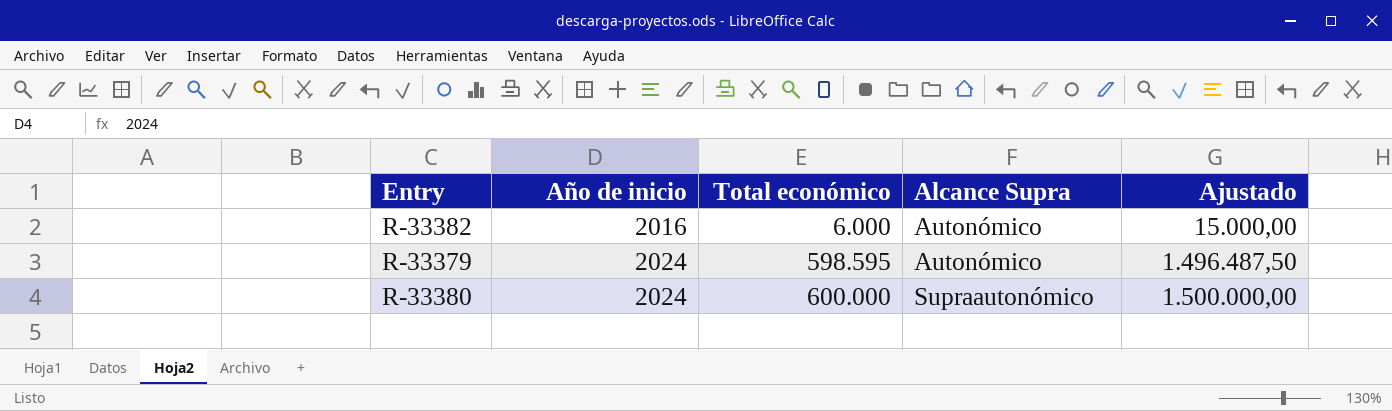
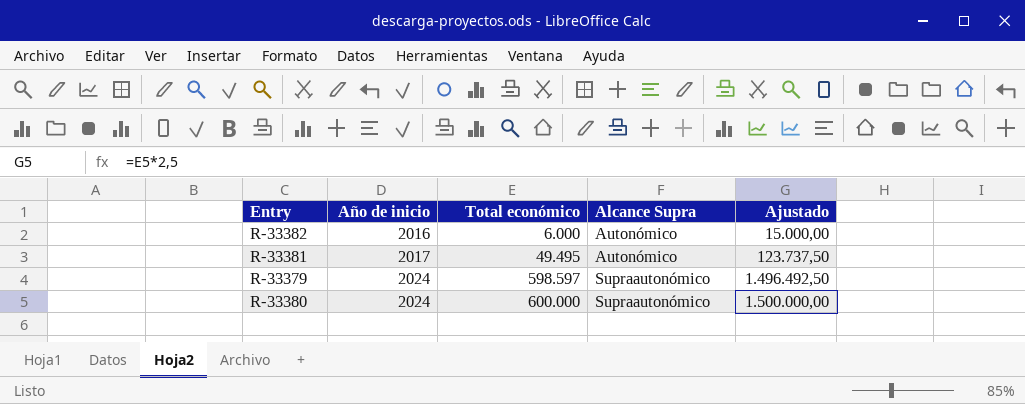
row R-33381: none -> 2017 | 49.495 | Autonómico | 123.737,50
R-33379 | Total económico: 598.595 -> 598.597
R-33379 | Alcance Supra: Autonómico -> Supraautonómico
R-33379 | Ajustado: 1.496.487,50 -> 1.496.492,50

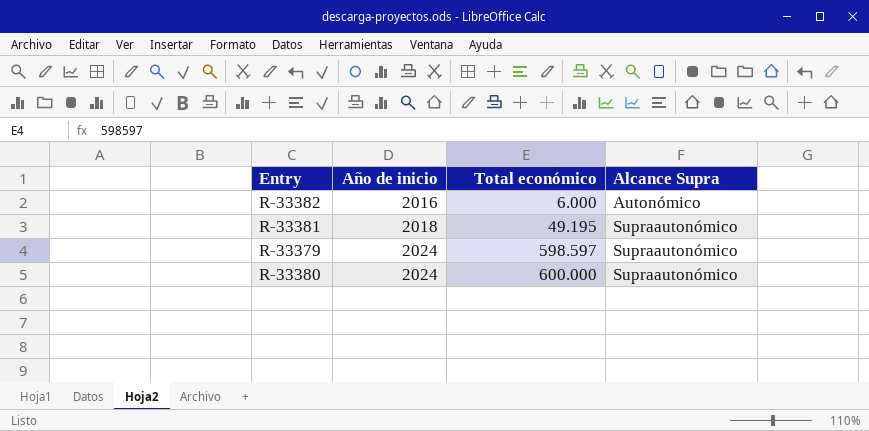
column Ajustado | formula: [Total económico] * 2,5 -> none
R-33381 | Año de inicio: 2017 -> 2018
R-33381 | Total económico: 49.495 -> 49.195
R-33381 | Alcance Supra: Autonómico -> Supraautonómico

